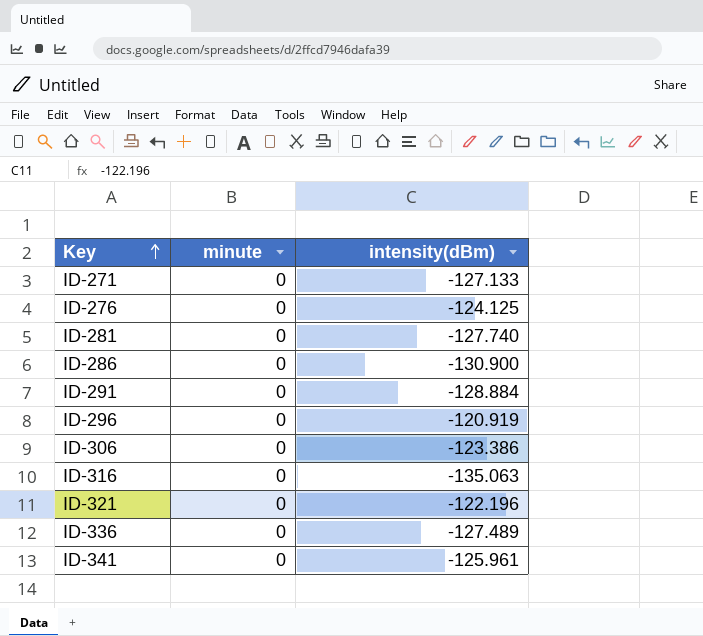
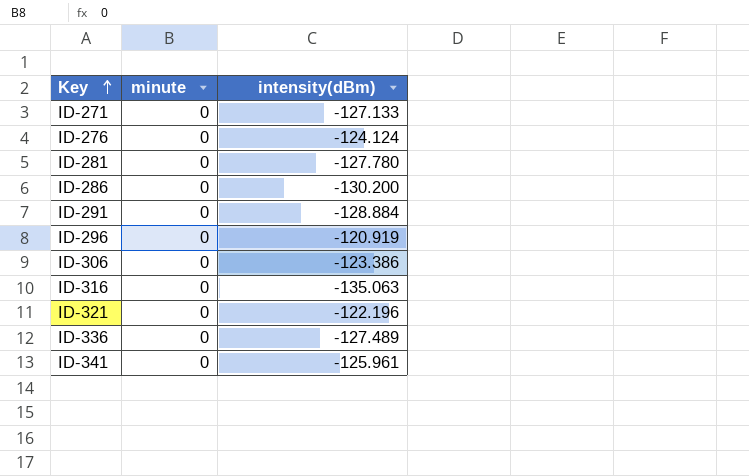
ID-276 | intensity(dBm): -124.125 -> -124.124
ID-281 | intensity(dBm): -127.740 -> -127.780
ID-286 | intensity(dBm): -130.900 -> -130.200

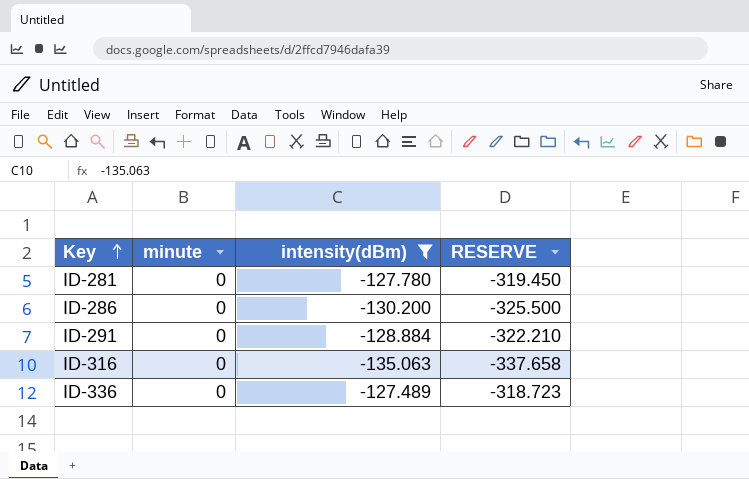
filter: none -> intensity(dBm) <= -127.489
column RESERVE | formula: none -> [intensity(dBm)] * 2.5

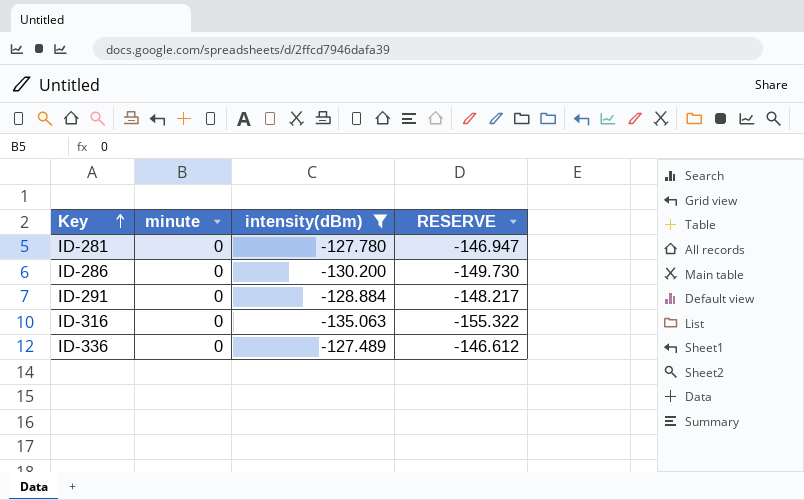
column RESERVE | formula: [intensity(dBm)] * 2.5 -> [intensity(dBm)] * 1.15

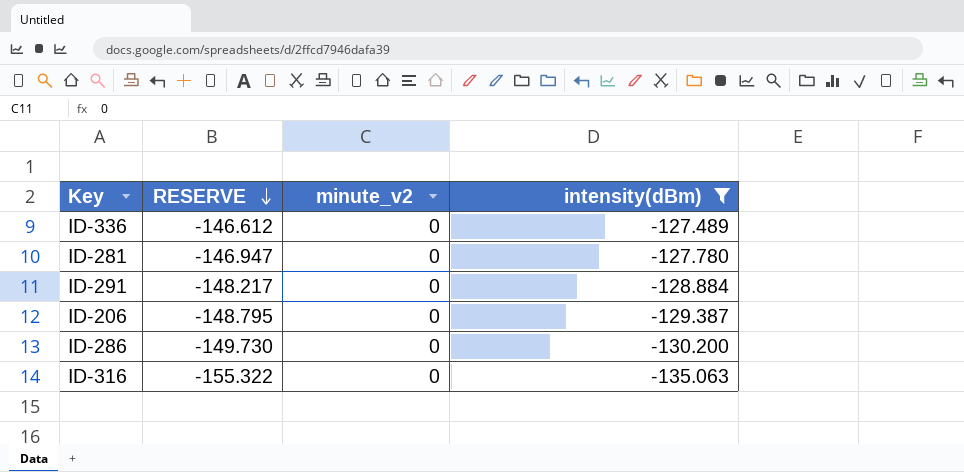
row order: Key ascending -> RESERVE descending
column RESERVE | position: 4 -> 2
column name: minute -> minute_v2
row ID-206: none -> -148.795 | 0 | -129.387

